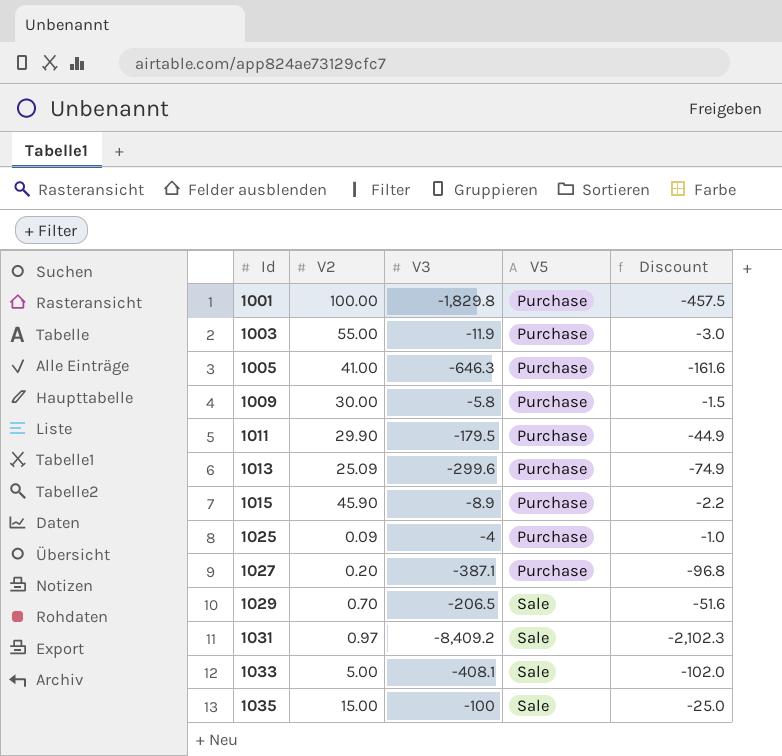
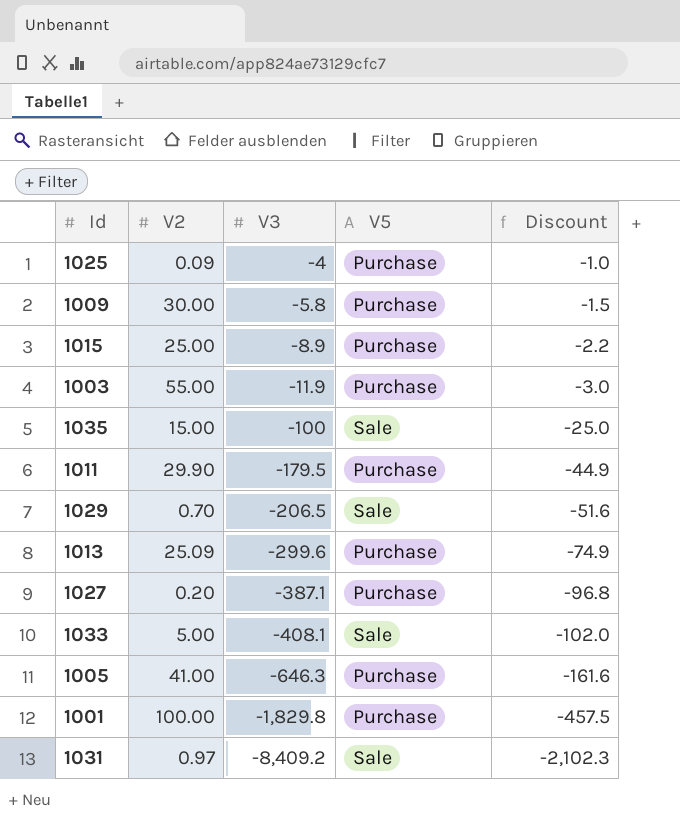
row order: Id ascending -> V3 descending
1015 | V2: 45.90 -> 25.00

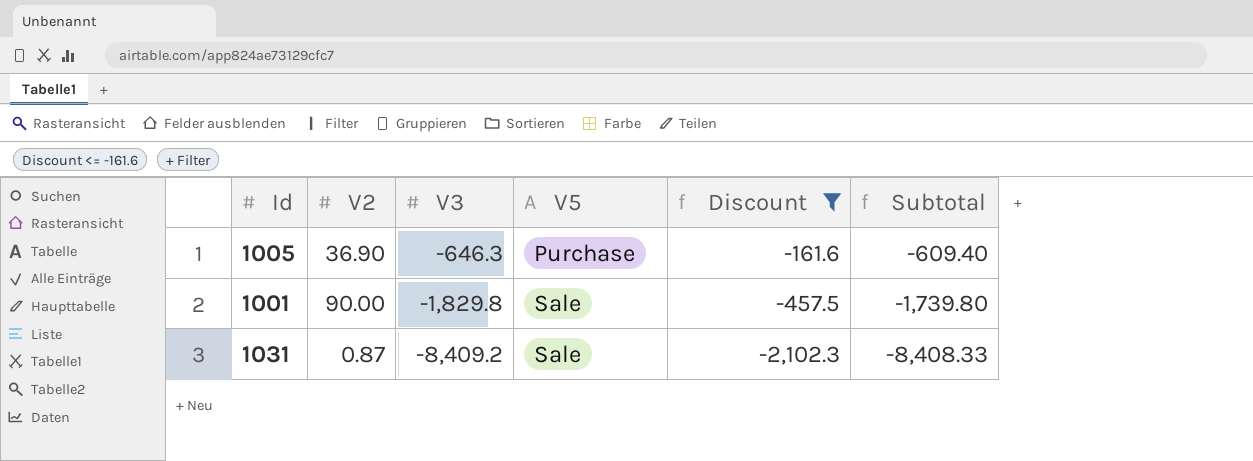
filter: none -> Discount <= -161.6
column Subtotal | formula: none -> [V2] + [V3]
1005 | V2: 41.00 -> 36.90
1001 | V2: 100.00 -> 90.00
1001 | V5: Purchase -> Sale
1031 | V2: 0.97 -> 0.87

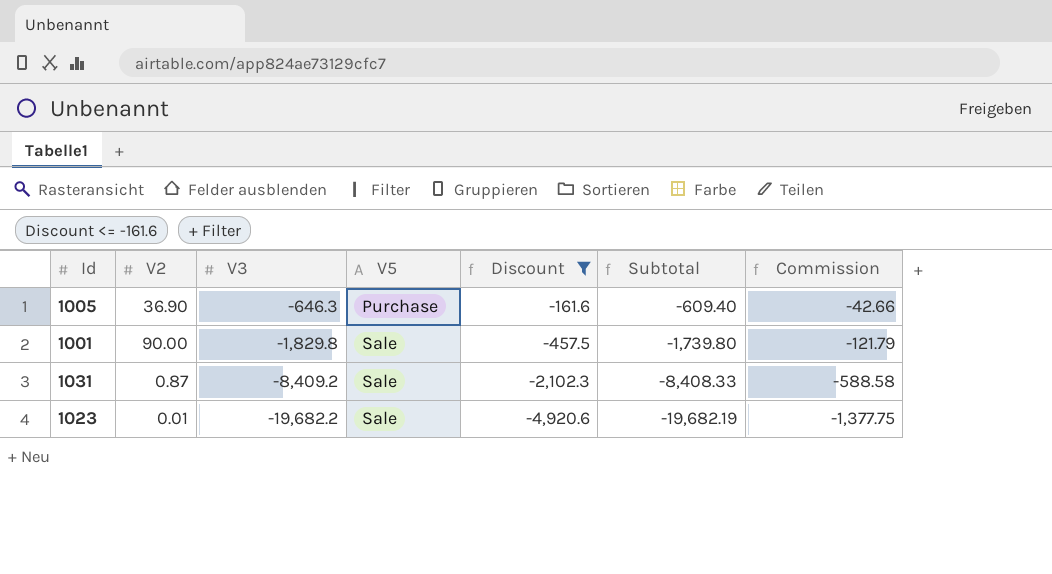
column Commission | formula: none -> [Subtotal] * 0.07
row 1023: none -> 0.01 | -19,682.2 | Sale | -4,920.6 | -19,682.19 | -1,377.75

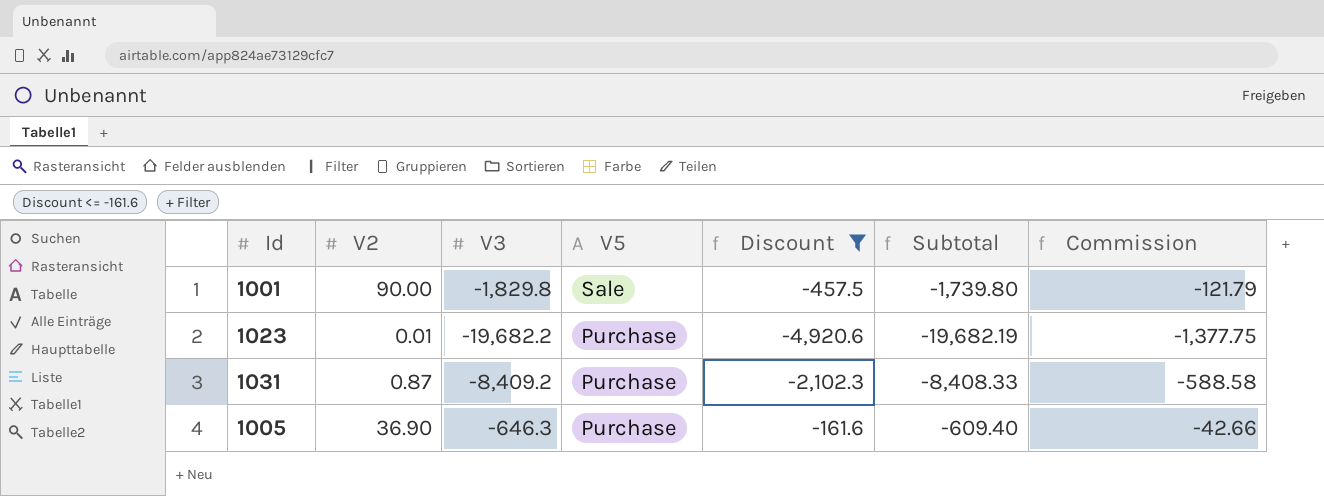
row order: V3 descending -> V5 descending
1023 | V5: Sale -> Purchase
1031 | V5: Sale -> Purchase

